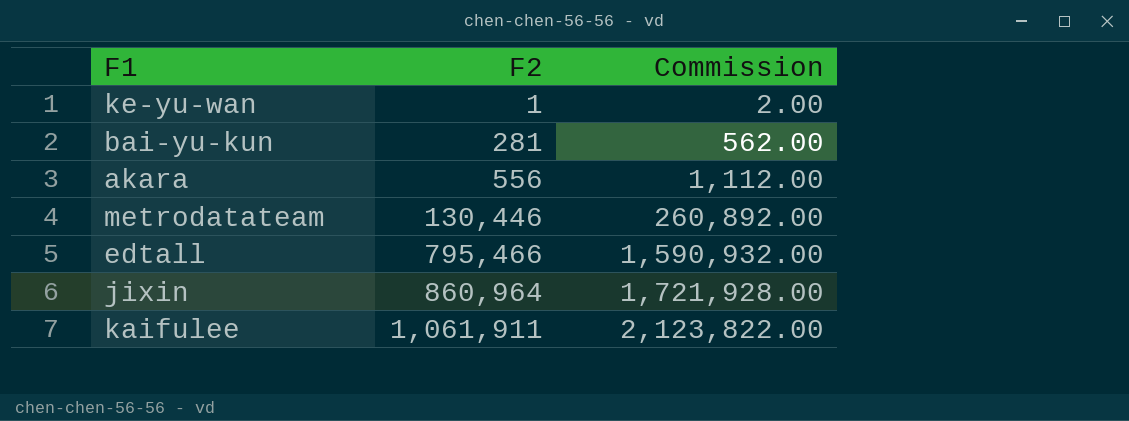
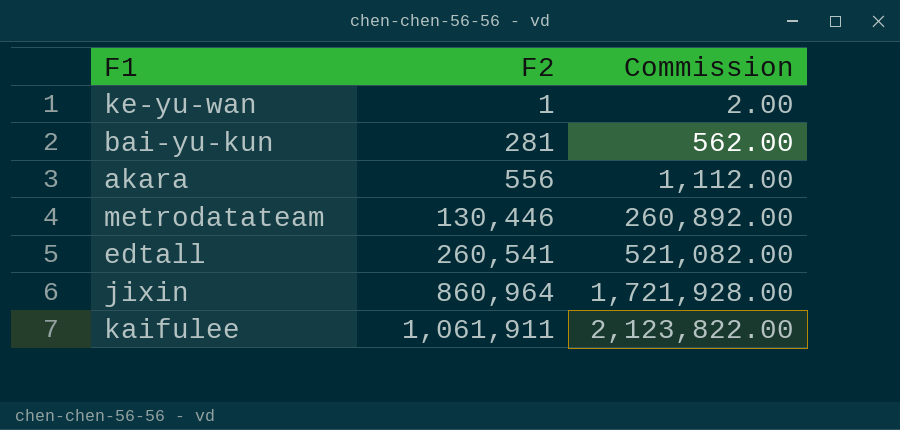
edtall | F2: 795,466 -> 260,541
edtall | Commission: 1,590,932.00 -> 521,082.00

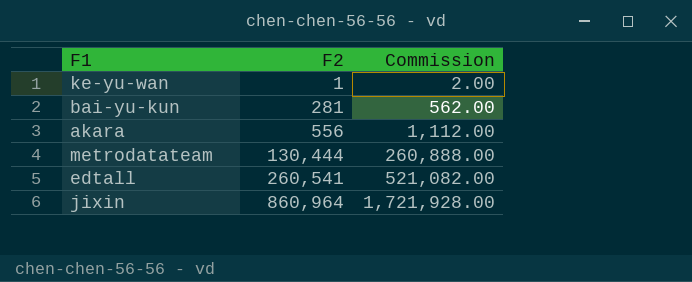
row kaifulee: 1,061,911 | 2,123,822.00 -> none
metrodatateam | F2: 130,446 -> 130,444
metrodatateam | Commission: 260,892.00 -> 260,888.00

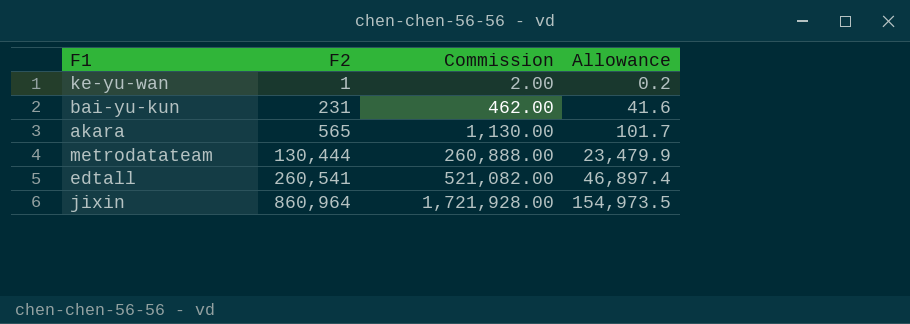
column Allowance | formula: none -> [F2] * 0.18
bai-yu-kun | F2: 281 -> 231
bai-yu-kun | Commission: 562.00 -> 462.00
akara | F2: 556 -> 565
akara | Commission: 1,112.00 -> 1,130.00

